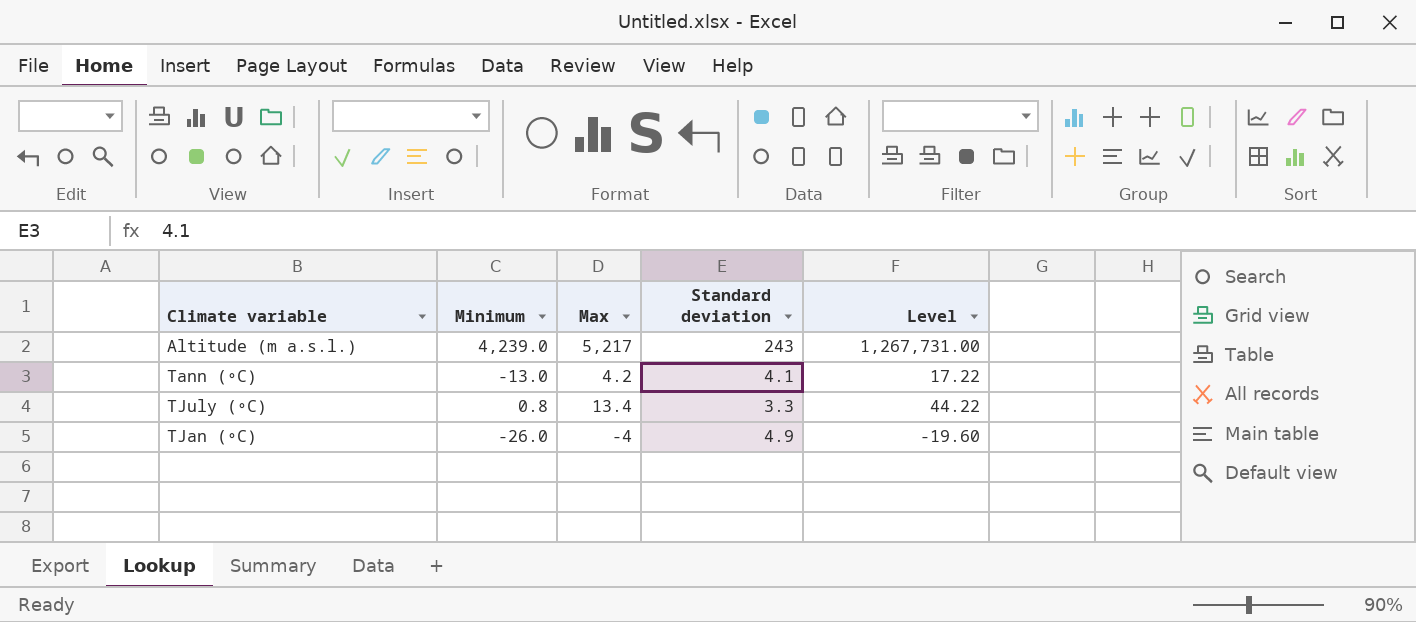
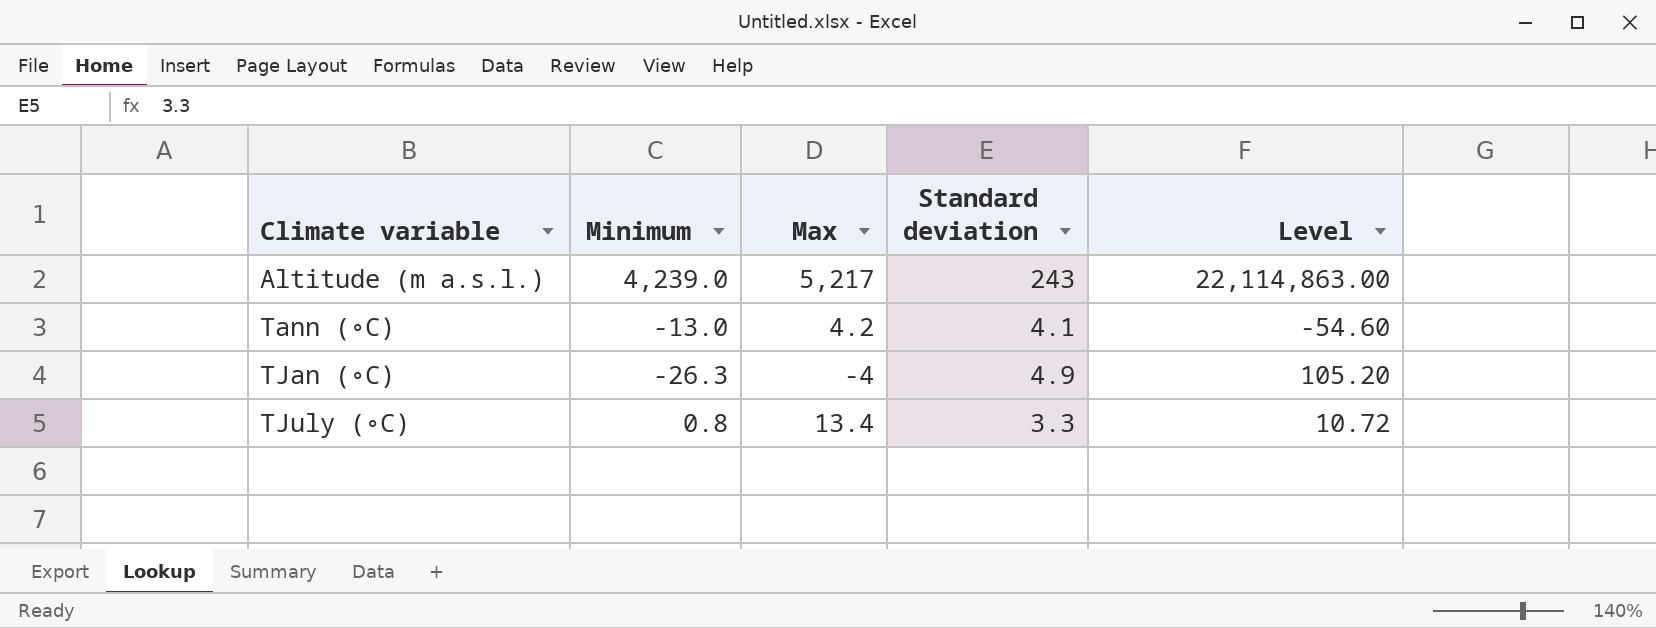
row order: none -> Climate variable ascending
column Level | formula: [Max] * [Standard deviation] -> [Minimum] * [Max]
TJan (∘C) | Minimum: -26.0 -> -26.3

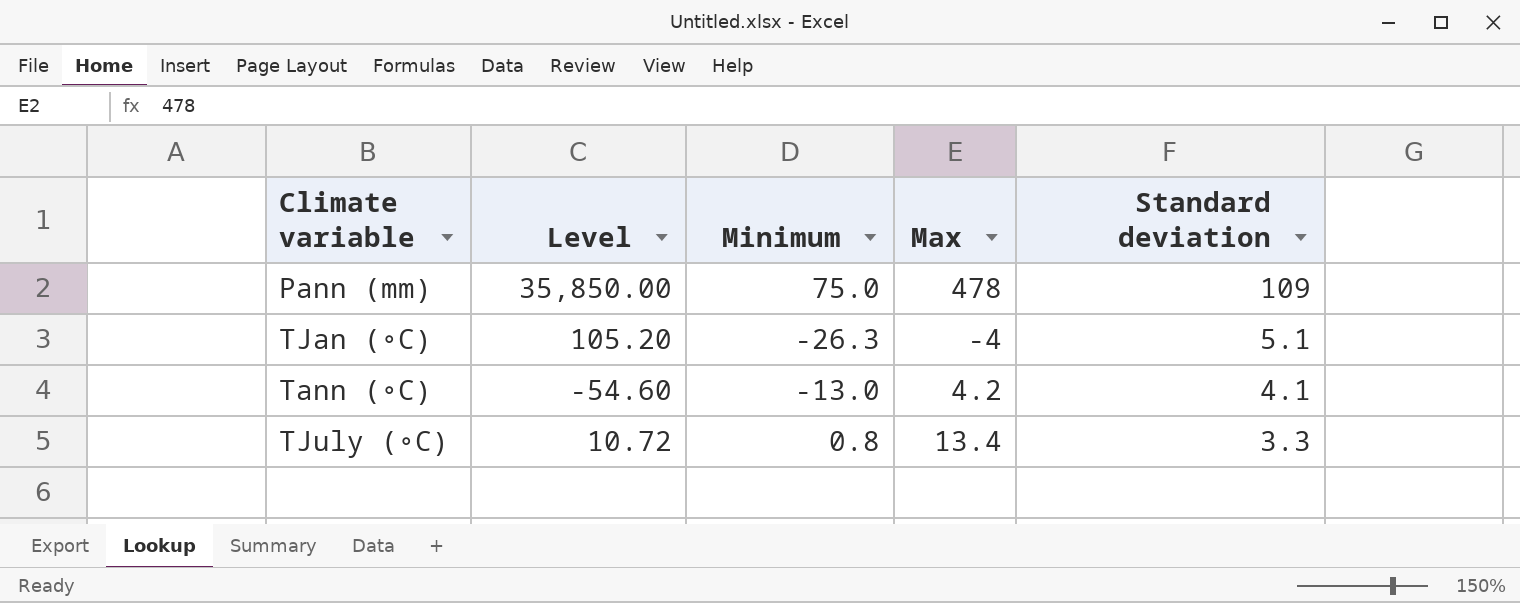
row order: Climate variable ascending -> Standard deviation descending
column Level | position: 5 -> 2
row Altitude (m a.s.l.): 4,239.0 | 5,217 | 243 | 22,114,863.00 -> none
row Pann (mm): none -> 35,850.00 | 75.0 | 478 | 109
TJan (∘C) | Standard deviation: 4.9 -> 5.1

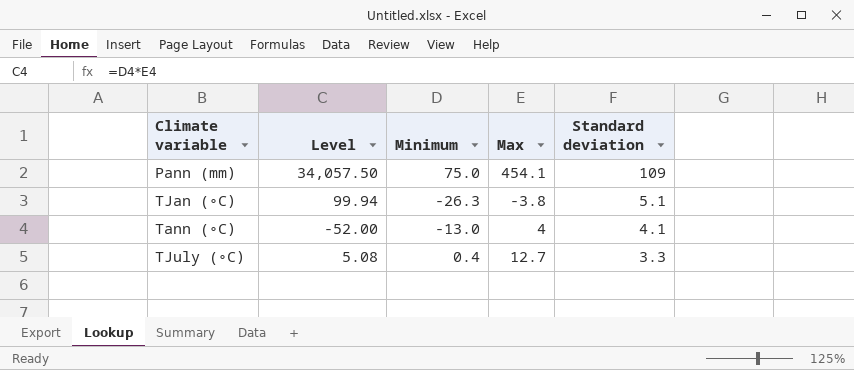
Pann (mm) | Level: 35,850.00 -> 34,057.50
Pann (mm) | Max: 478 -> 454.1
TJan (∘C) | Level: 105.20 -> 99.94
TJan (∘C) | Max: -4 -> -3.8
Tann (∘C) | Level: -54.60 -> -52.00
Tann (∘C) | Max: 4.2 -> 4
TJuly (∘C) | Level: 10.72 -> 5.08
TJuly (∘C) | Minimum: 0.8 -> 0.4
TJuly (∘C) | Max: 13.4 -> 12.7

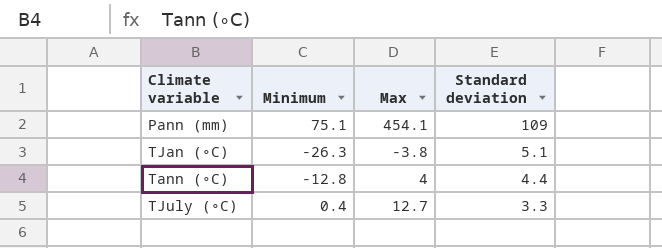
column Level | formula: [Minimum] * [Max] -> none
Pann (mm) | Minimum: 75.0 -> 75.1
Tann (∘C) | Minimum: -13.0 -> -12.8
Tann (∘C) | Standard deviation: 4.1 -> 4.4

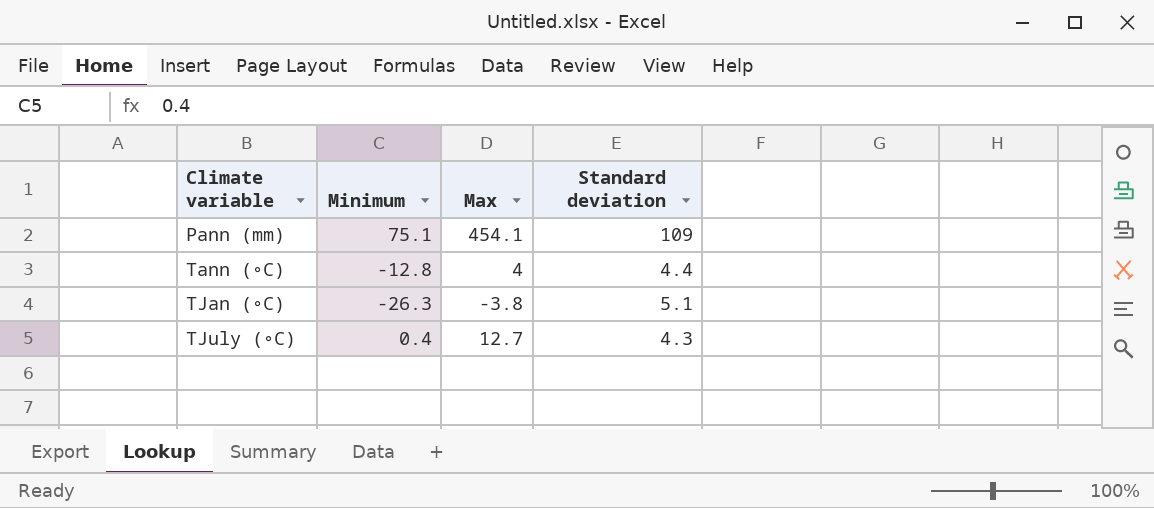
row order: Standard deviation descending -> Climate variable ascending
TJuly (∘C) | Standard deviation: 3.3 -> 4.3

